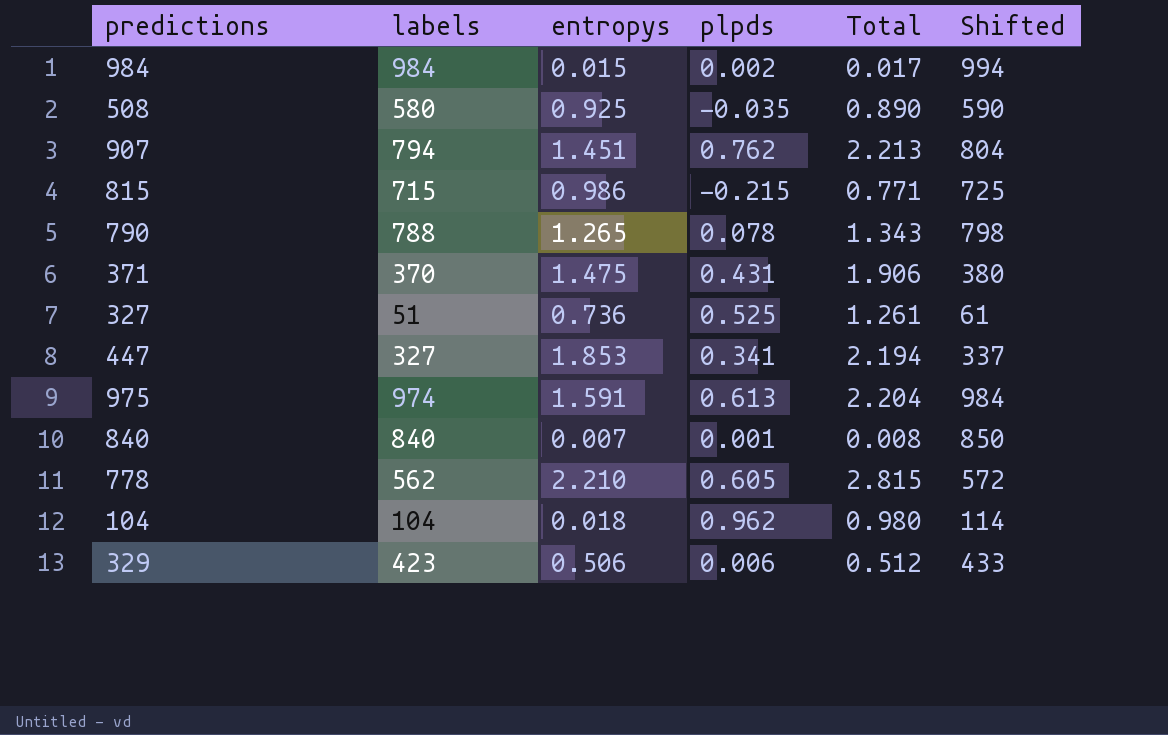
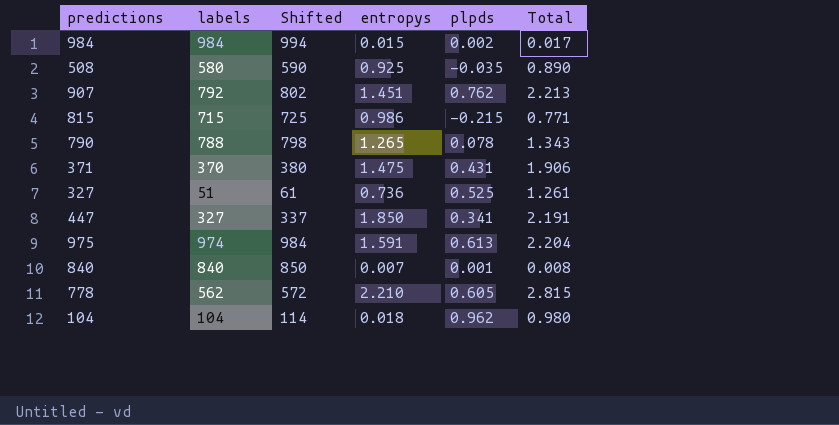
column Shifted | position: 6 -> 3
row 329: 423 | 0.506 | 0.006 | 0.512 | 433 -> none
907 | labels: 794 -> 792
907 | Shifted: 804 -> 802
447 | entropys: 1.853 -> 1.850
447 | Total: 2.194 -> 2.191

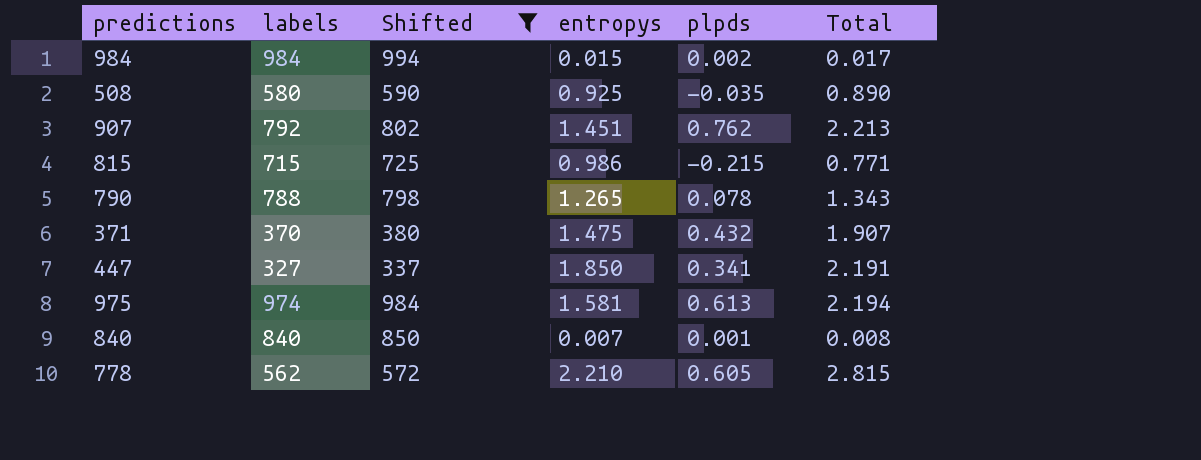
filter: none -> Shifted >= 337
371 | plpds: 0.431 -> 0.432
371 | Total: 1.906 -> 1.907
975 | entropys: 1.591 -> 1.581
975 | Total: 2.204 -> 2.194

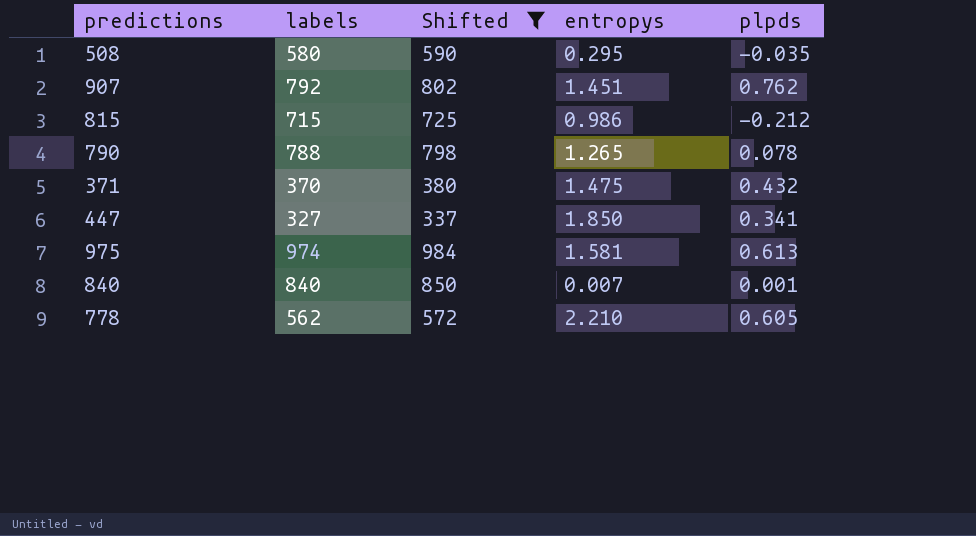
column Total | formula: [entropys] + [plpds] -> none
row 984: 984 | 994 | 0.015 | 0.002 | 0.017 -> none
508 | entropys: 0.925 -> 0.295
815 | plpds: -0.215 -> -0.212

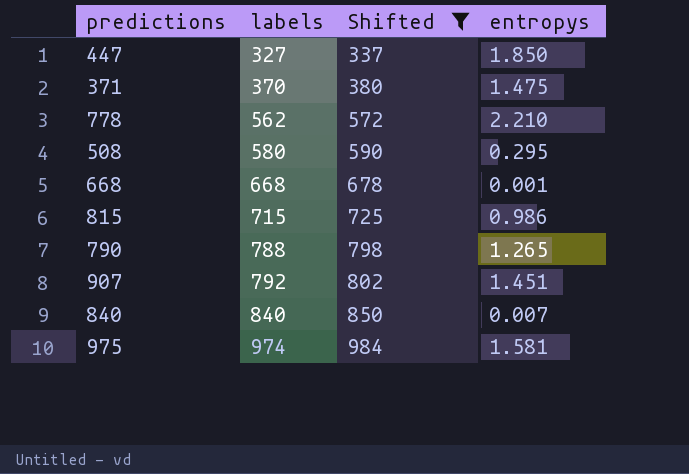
row order: none -> labels ascending
column plpds | position: 5 -> none
row 668: none -> 668 | 678 | 0.001

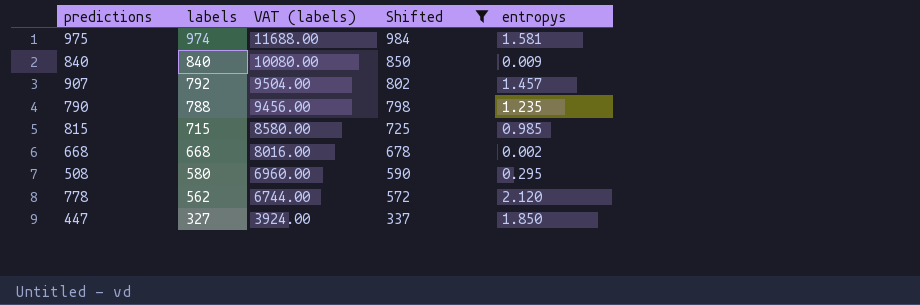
row order: labels ascending -> labels descending
column VAT (labels) | formula: none -> [labels] * 12
row 371: 370 | 380 | 1.475 -> none
840 | entropys: 0.007 -> 0.009
907 | entropys: 1.451 -> 1.457
790 | entropys: 1.265 -> 1.235
815 | entropys: 0.986 -> 0.985
668 | entropys: 0.001 -> 0.002
778 | entropys: 2.210 -> 2.120

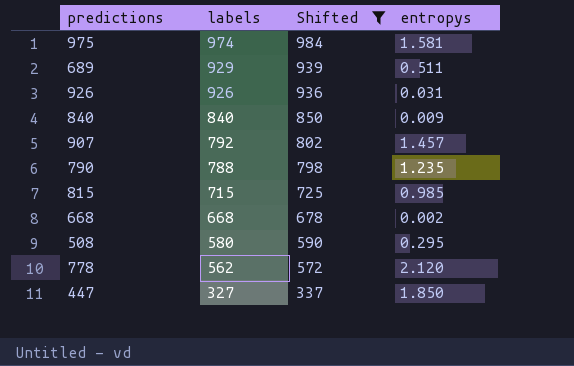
column VAT (labels) | formula: [labels] * 12 -> none
row 689: none -> 929 | 939 | 0.511
row 926: none -> 926 | 936 | 0.031

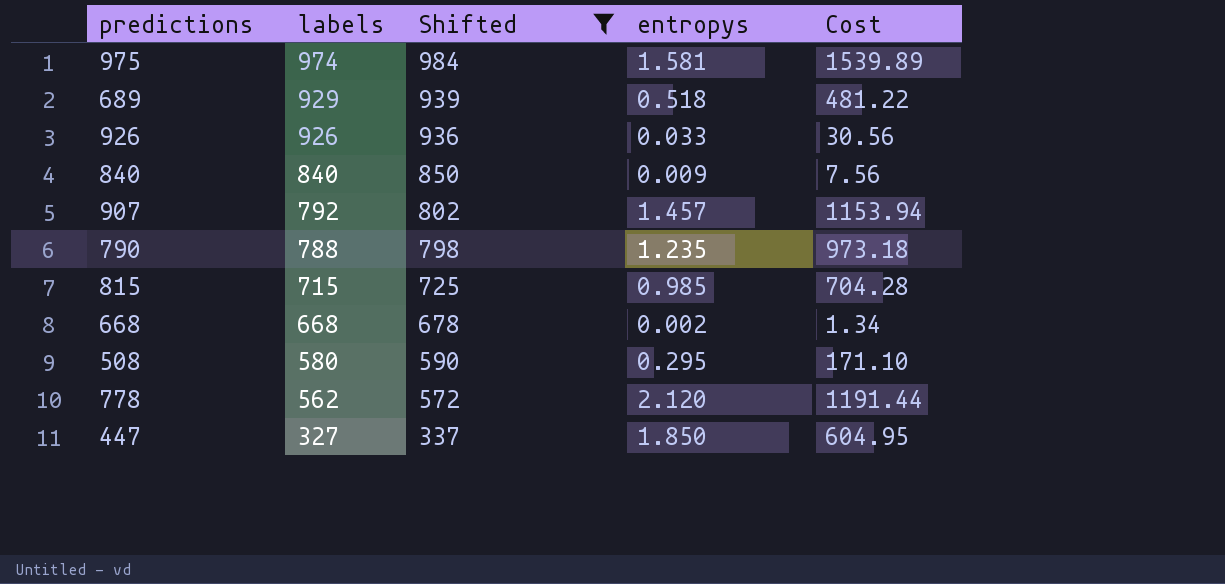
column Cost | formula: none -> [labels] * [entropys]
689 | entropys: 0.511 -> 0.518
926 | entropys: 0.031 -> 0.033

